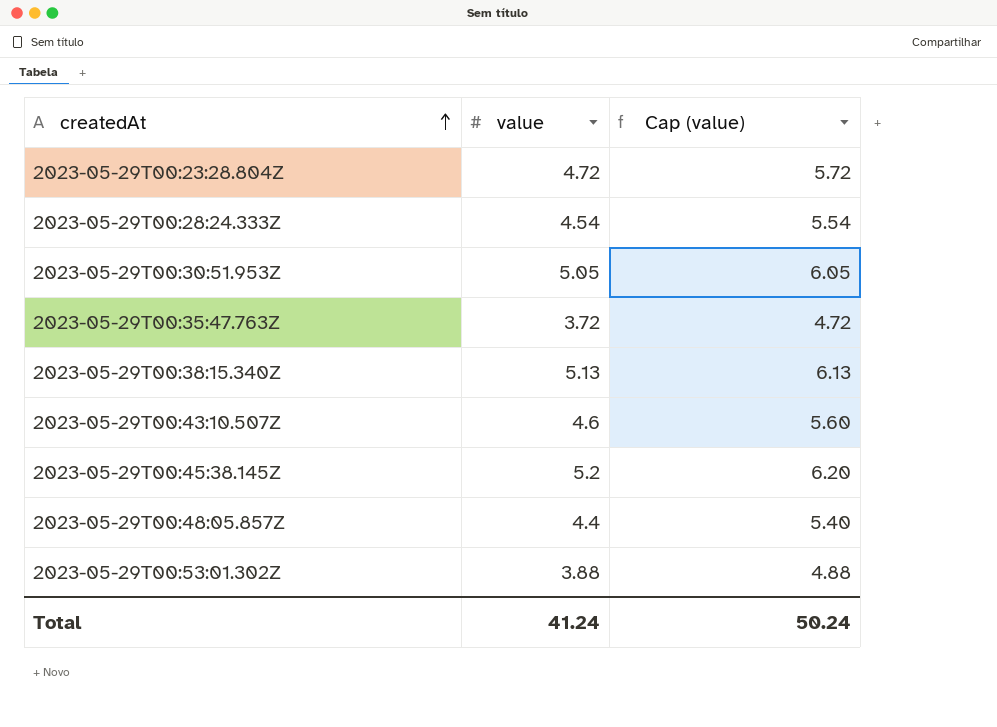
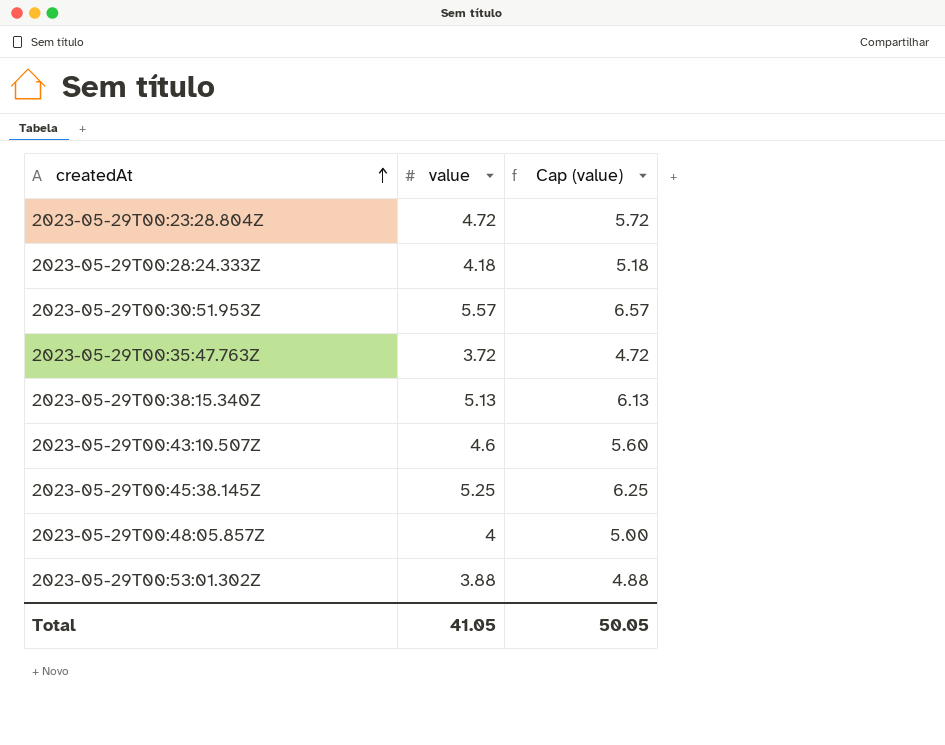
2023-05-29T00:28:24.333Z | value: 4.54 -> 4.18
2023-05-29T00:28:24.333Z | Cap (value): 5.54 -> 5.18
2023-05-29T00:30:51.953Z | value: 5.05 -> 5.57
2023-05-29T00:30:51.953Z | Cap (value): 6.05 -> 6.57
2023-05-29T00:45:38.145Z | value: 5.2 -> 5.25
2023-05-29T00:45:38.145Z | Cap (value): 6.20 -> 6.25
2023-05-29T00:48:05.857Z | value: 4.4 -> 4
2023-05-29T00:48:05.857Z | Cap (value): 5.40 -> 5.00
Total | value: 41.24 -> 41.05
Total | Cap (value): 50.24 -> 50.05

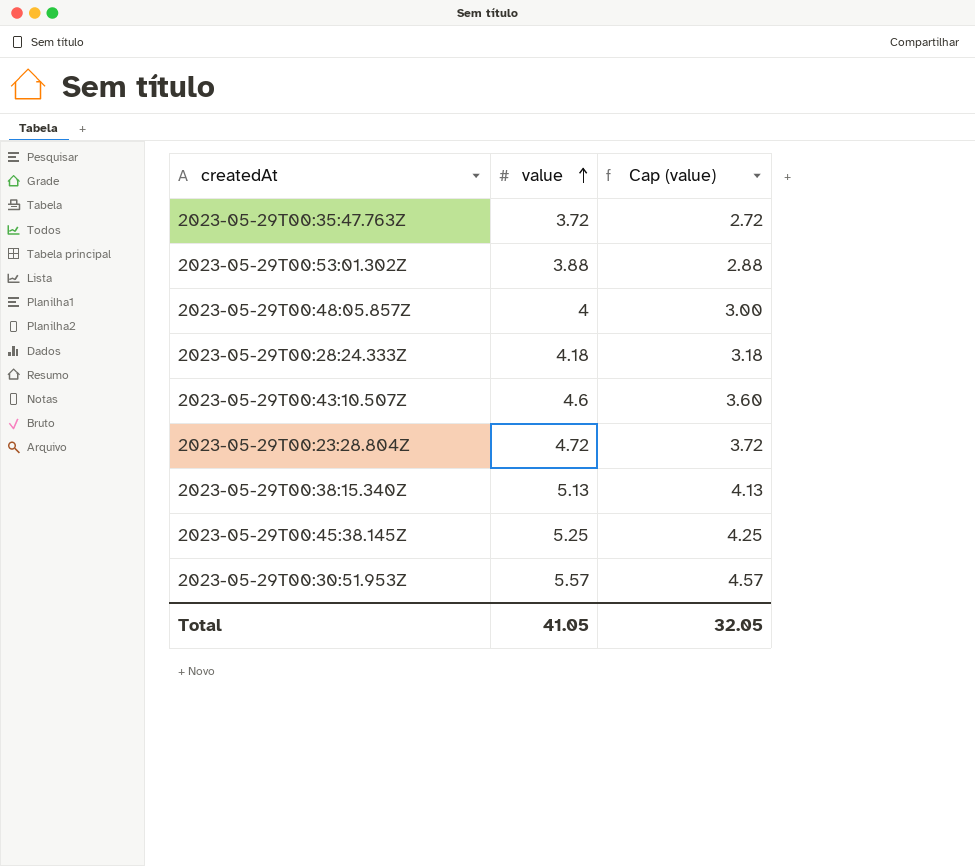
row order: createdAt ascending -> value ascending
column Cap (value) | formula: [value] + 1 -> [value] - 1
Total | Cap (value): 50.05 -> 32.05

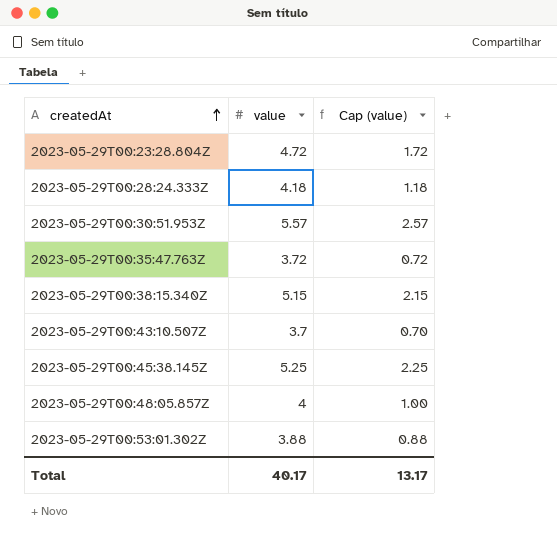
row order: value ascending -> createdAt ascending
column Cap (value) | formula: [value] - 1 -> [value] - 3
2023-05-29T00:38:15.340Z | value: 5.13 -> 5.15
2023-05-29T00:43:10.507Z | value: 4.6 -> 3.7
Total | value: 41.05 -> 40.17
Total | Cap (value): 32.05 -> 13.17

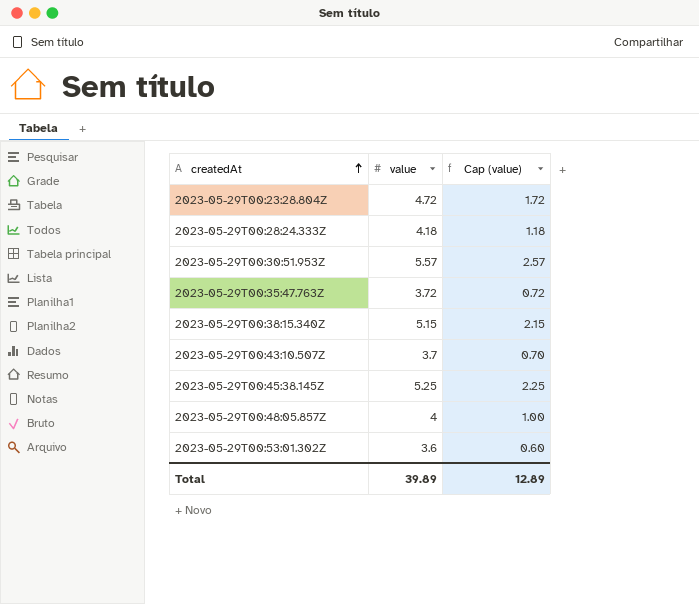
2023-05-29T00:53:01.302Z | value: 3.88 -> 3.6
2023-05-29T00:53:01.302Z | Cap (value): 0.88 -> 0.60
Total | value: 40.17 -> 39.89
Total | Cap (value): 13.17 -> 12.89

